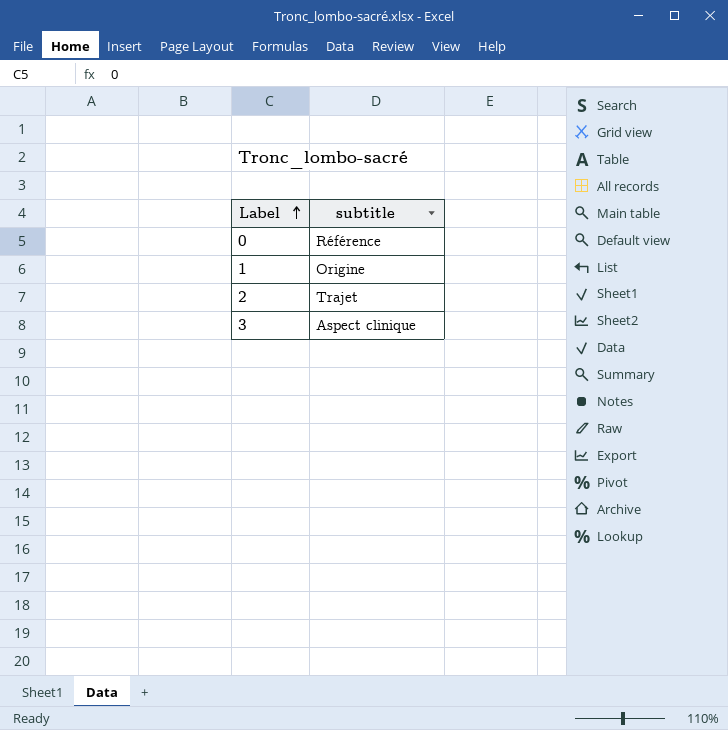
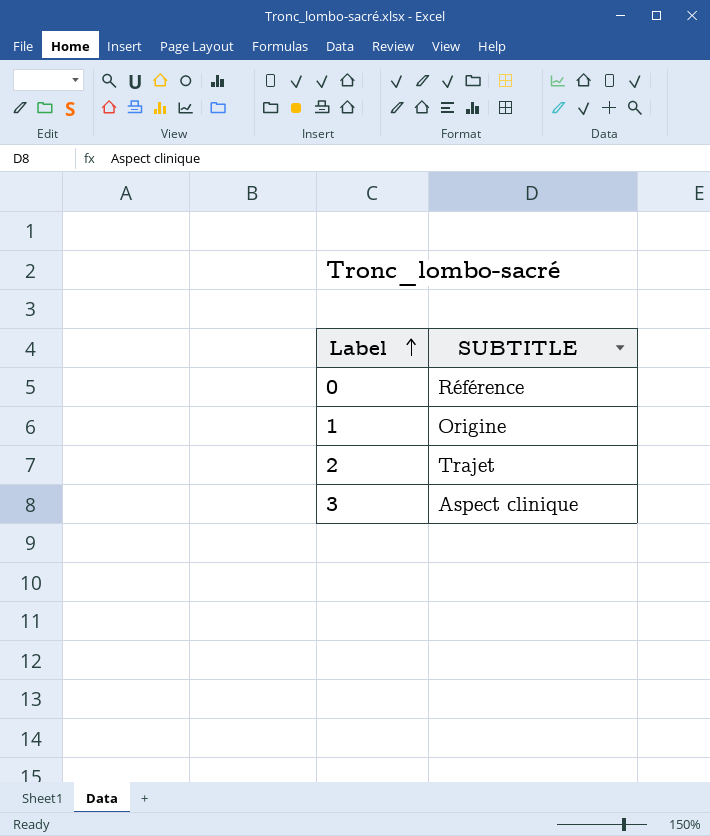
column name: subtitle -> SUBTITLE

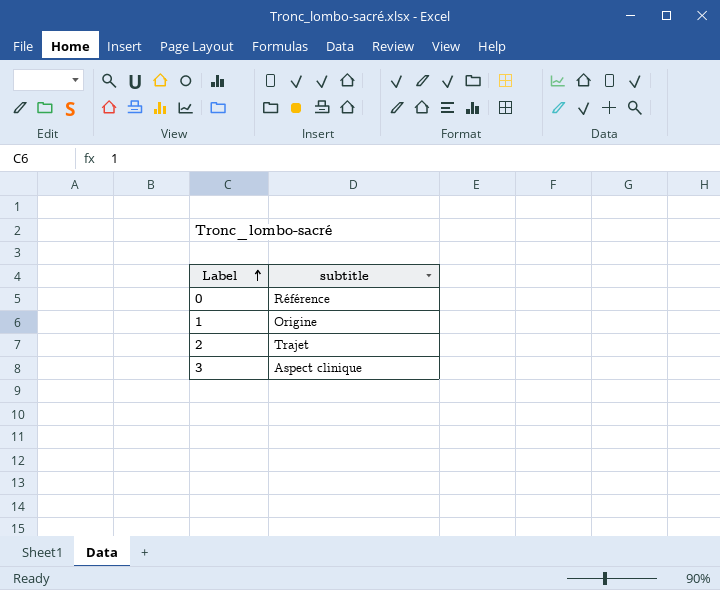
column name: SUBTITLE -> subtitle

